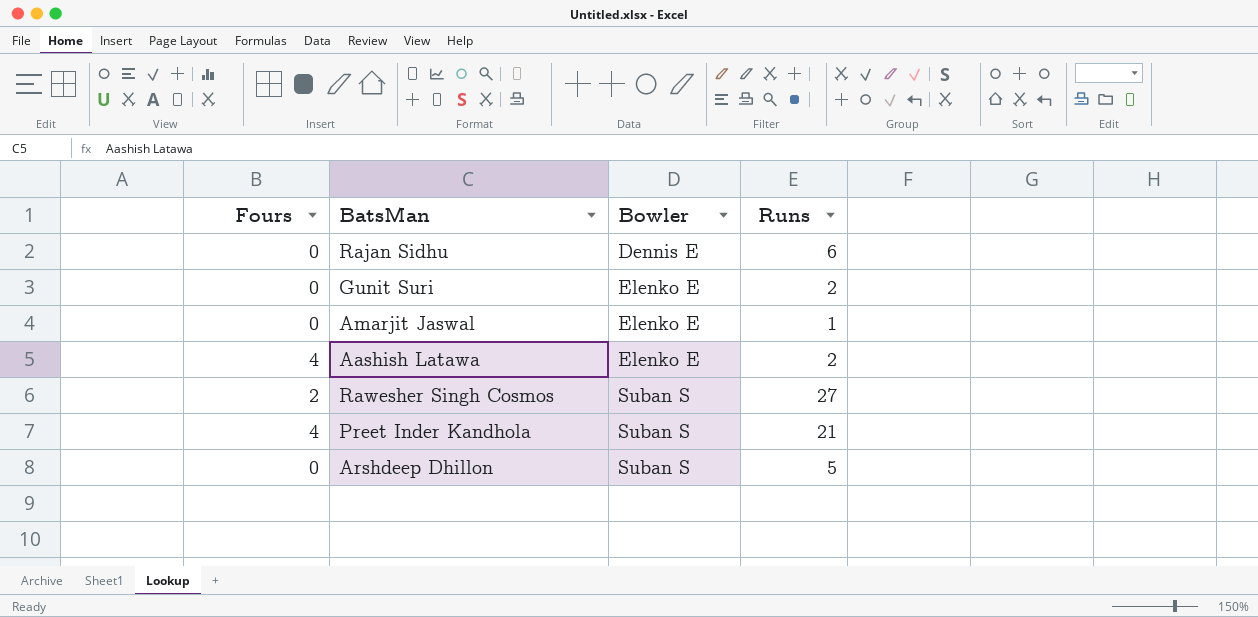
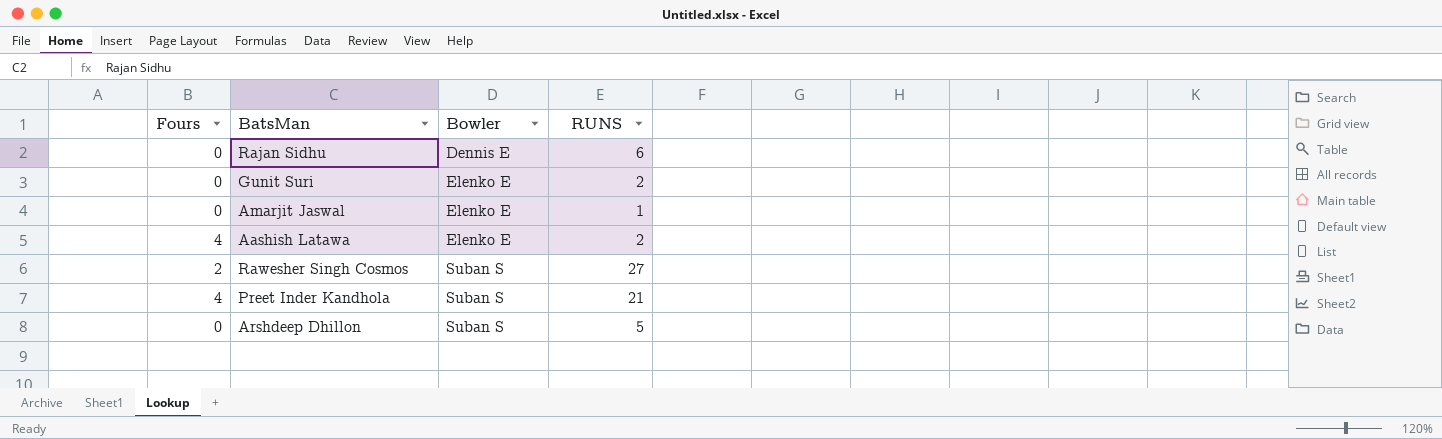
column name: Runs -> RUNS

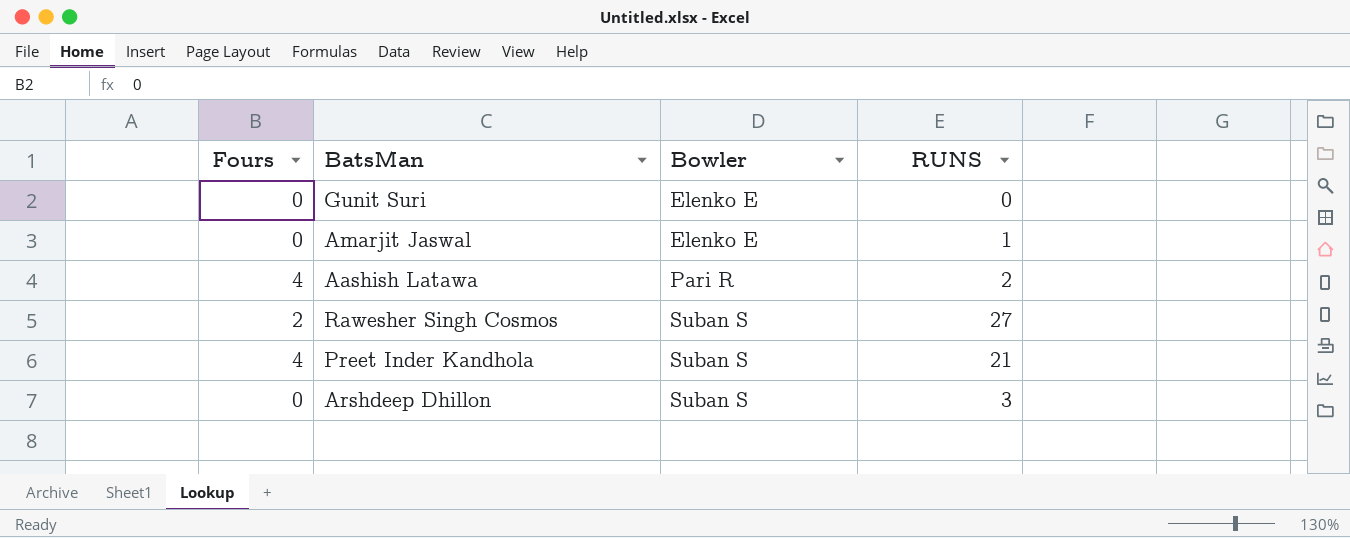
row Rajan Sidhu: 0 | Dennis E | 6 -> none
Gunit Suri | RUNS: 2 -> 0
Aashish Latawa | Bowler: Elenko E -> Pari R
Arshdeep Dhillon | RUNS: 5 -> 3

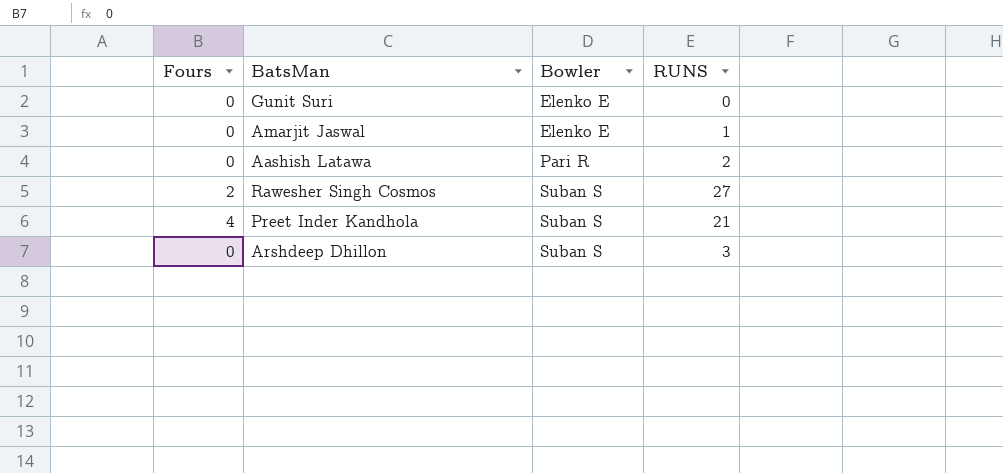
Aashish Latawa | Fours: 4 -> 0

